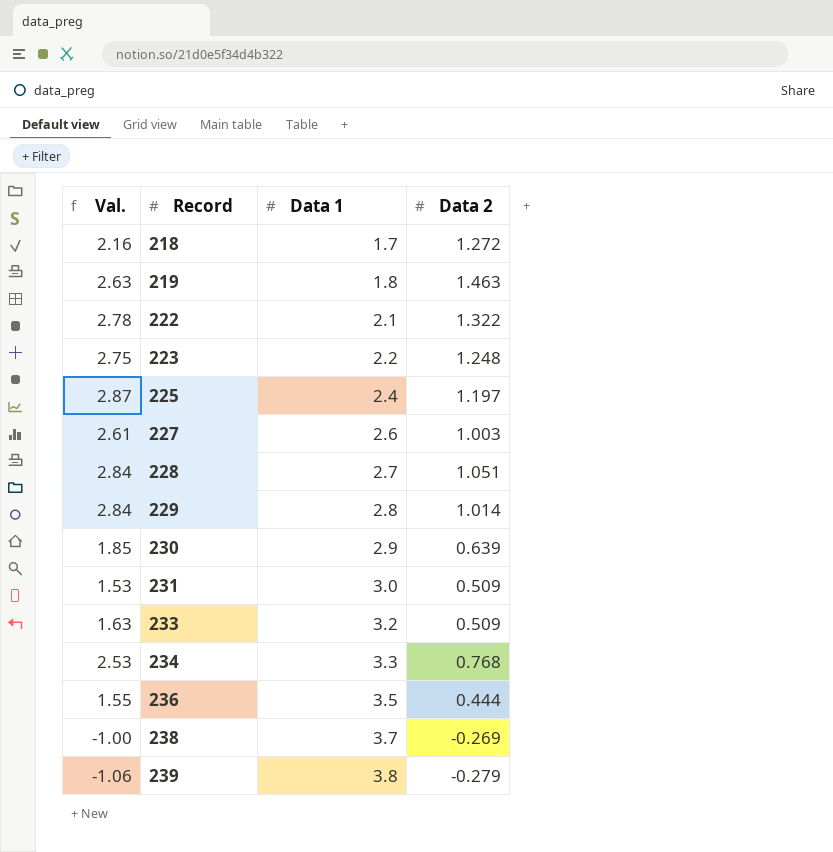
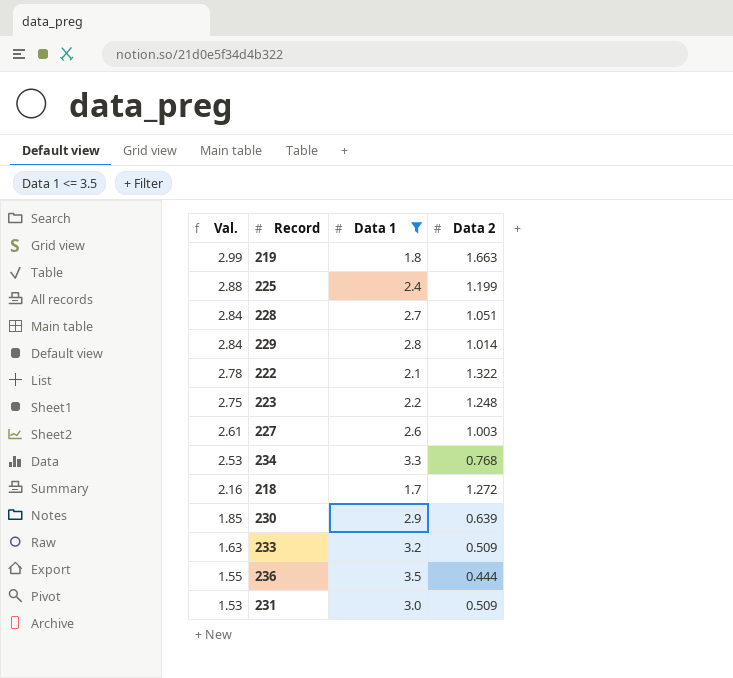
filter: none -> Data 1 <= 3.5
row order: Record ascending -> Val. descending
219 | Val.: 2.63 -> 2.99
219 | Data 2: 1.463 -> 1.663
225 | Val.: 2.87 -> 2.88
225 | Data 2: 1.197 -> 1.199

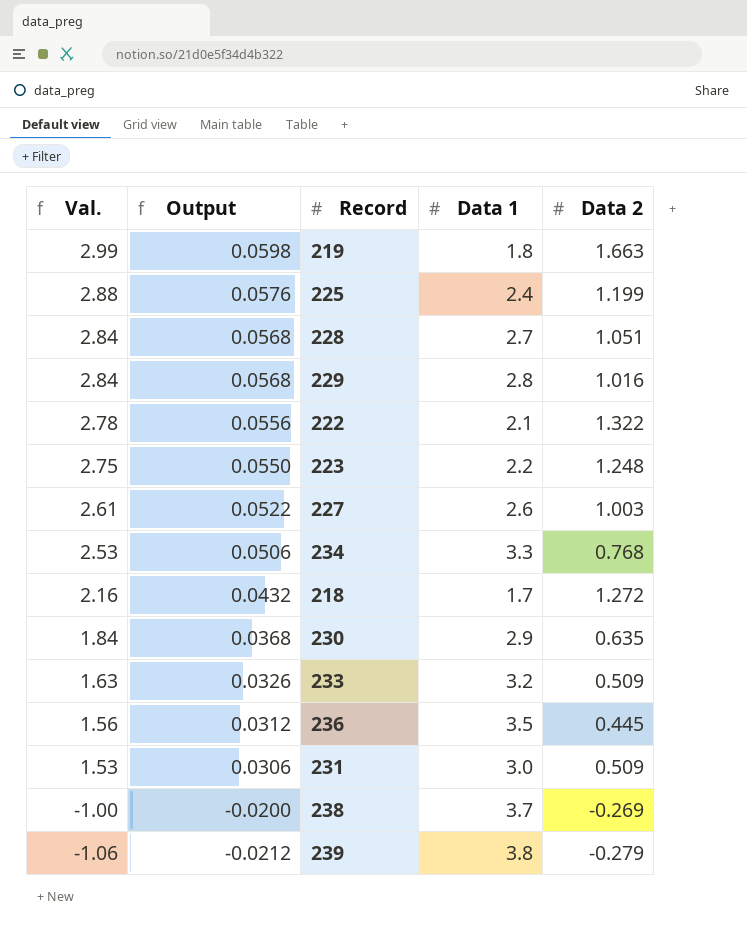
filter: Data 1 <= 3.5 -> none
column Output | formula: none -> [Val.] * 0.02
229 | Data 2: 1.014 -> 1.016
230 | Val.: 1.85 -> 1.84
230 | Data 2: 0.639 -> 0.635
236 | Val.: 1.55 -> 1.56
236 | Data 2: 0.444 -> 0.445

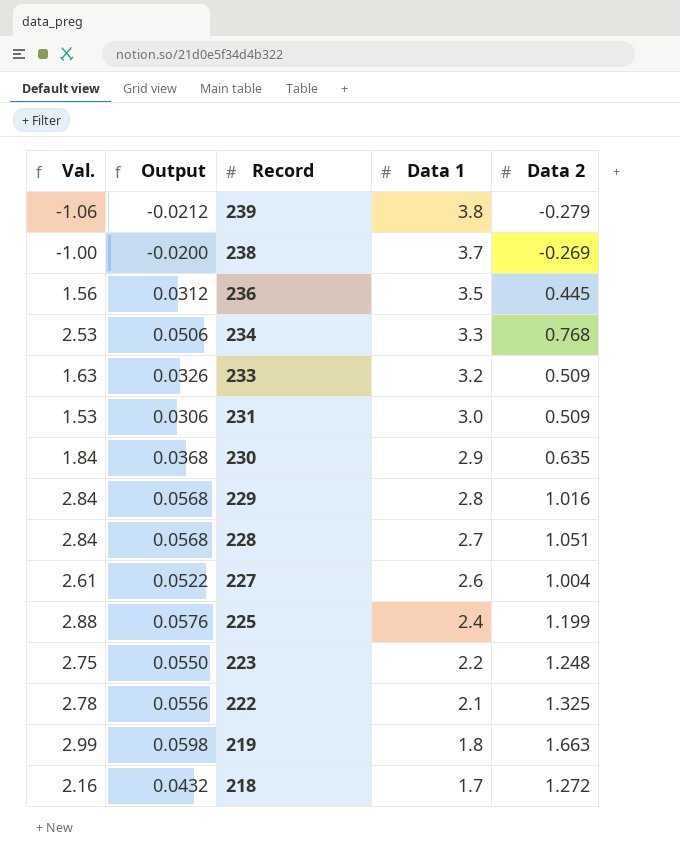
row order: Val. descending -> Record descending
227 | Data 2: 1.003 -> 1.004
222 | Data 2: 1.322 -> 1.325

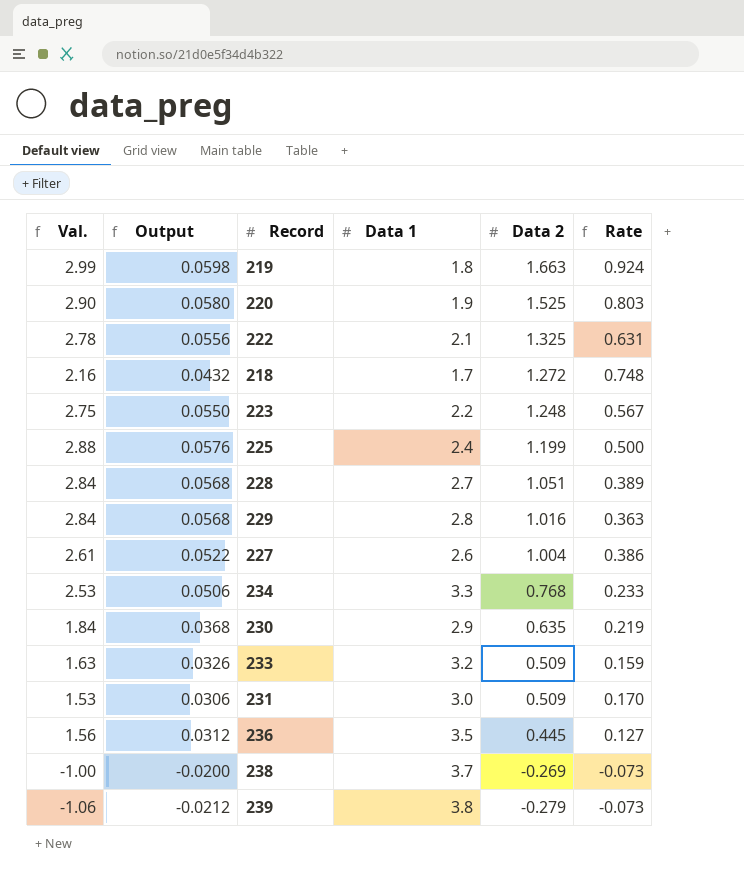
row order: Record descending -> Data 2 descending
column Rate | formula: none -> [Data 2] / [Data 1]
row 220: none -> 2.90 | 0.0580 | 1.9 | 1.525 | 0.803

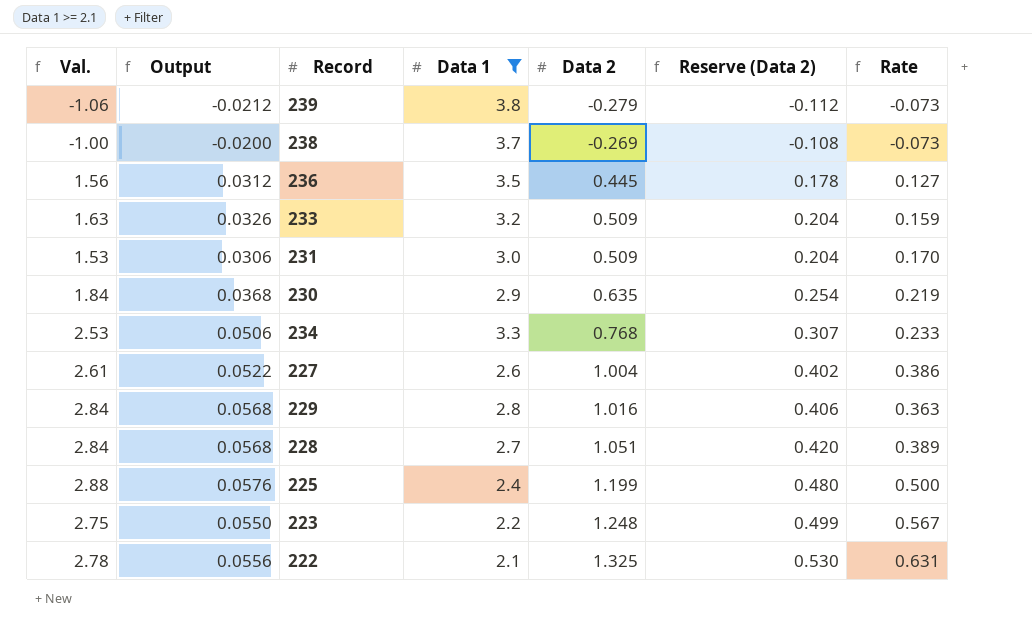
filter: none -> Data 1 >= 2.1
row order: Data 2 descending -> Data 2 ascending
column Reserve (Data 2) | formula: none -> [Data 2] * 0.4

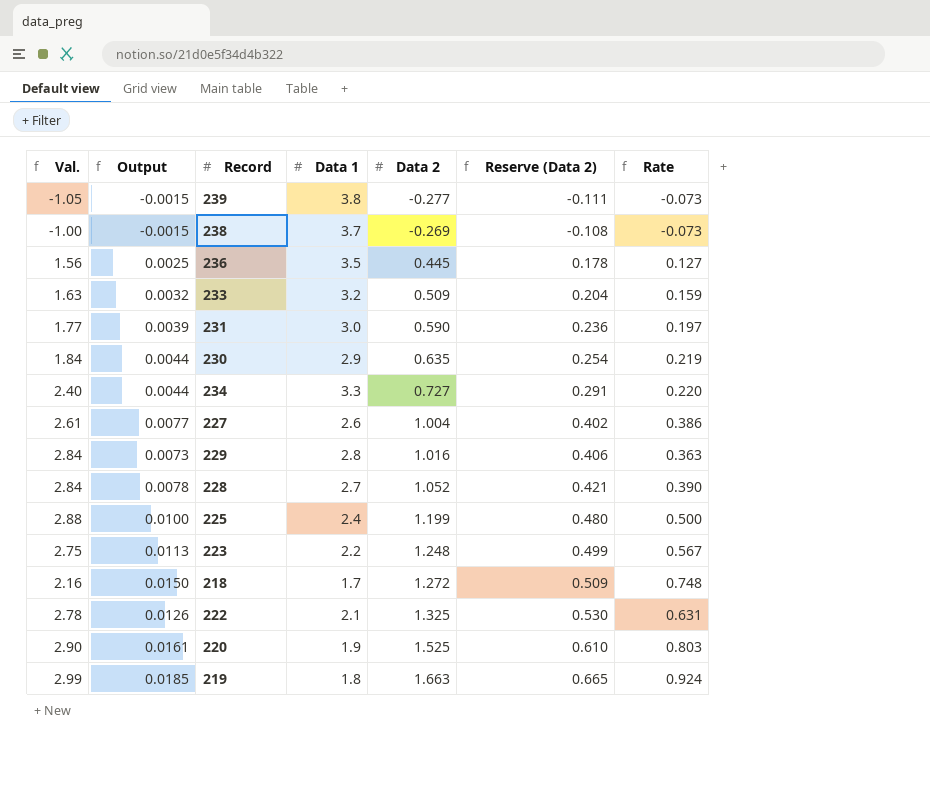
filter: Data 1 >= 2.1 -> none
column Output | formula: [Val.] * 0.02 -> [Rate] * 0.02
239 | Val.: -1.06 -> -1.05
239 | Data 2: -0.279 -> -0.277
239 | Reserve (Data 2): -0.112 -> -0.111
231 | Val.: 1.53 -> 1.77
231 | Data 2: 0.509 -> 0.590
231 | Reserve (Data 2): 0.204 -> 0.236
231 | Rate: 0.170 -> 0.197
234 | Val.: 2.53 -> 2.40
234 | Data 2: 0.768 -> 0.727
234 | Reserve (Data 2): 0.307 -> 0.291
234 | Rate: 0.233 -> 0.220
228 | Data 2: 1.051 -> 1.052
228 | Reserve (Data 2): 0.420 -> 0.421
228 | Rate: 0.389 -> 0.390

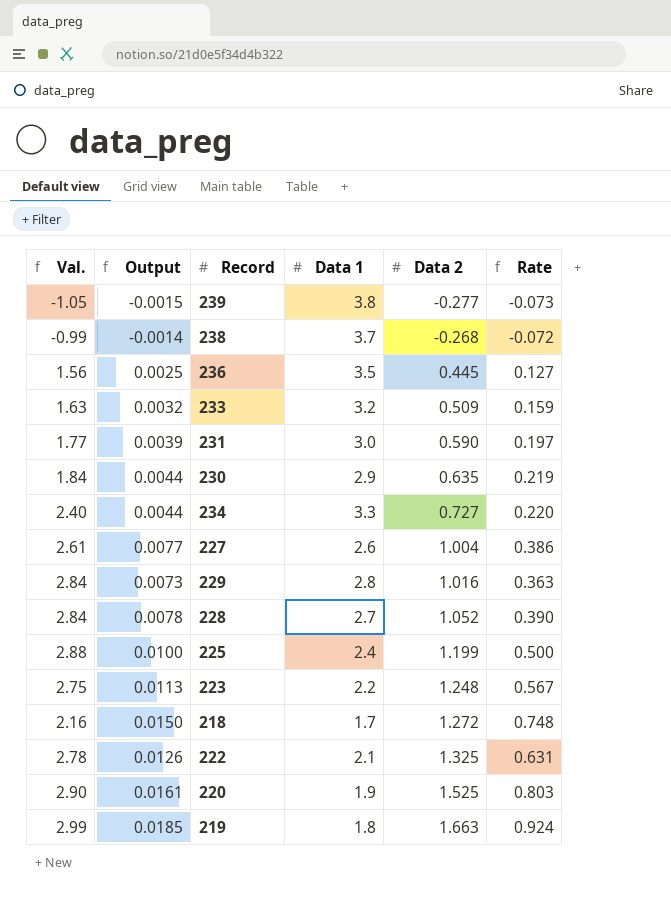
column Reserve (Data 2) | formula: [Data 2] * 0.4 -> none
238 | Val.: -1.00 -> -0.99
238 | Output: -0.0015 -> -0.0014
238 | Data 2: -0.269 -> -0.268
238 | Rate: -0.073 -> -0.072

